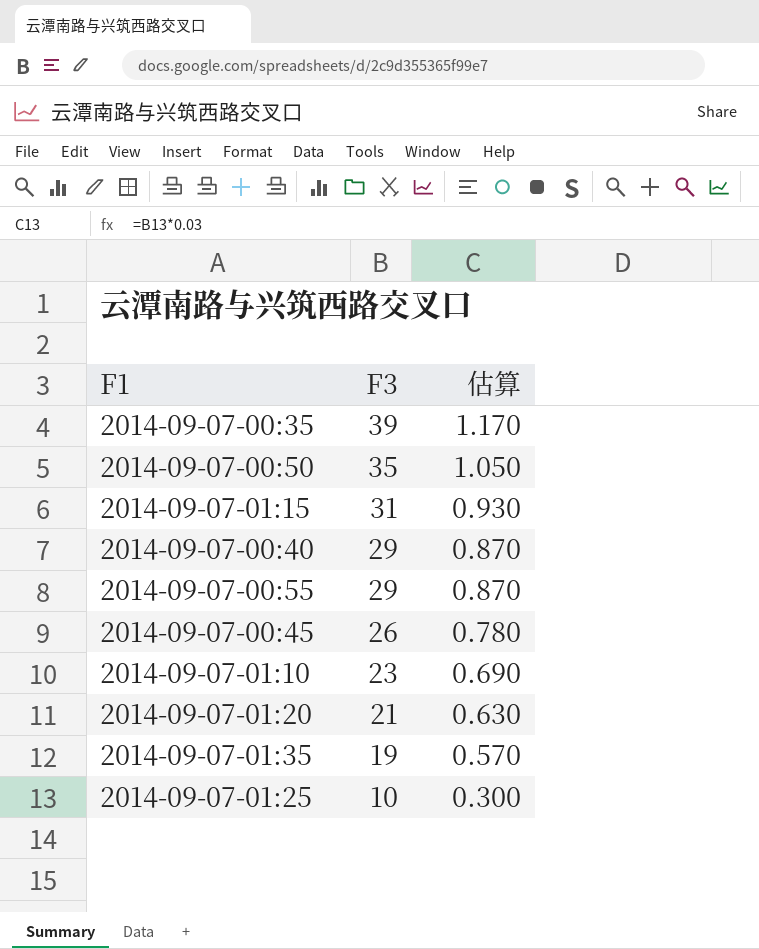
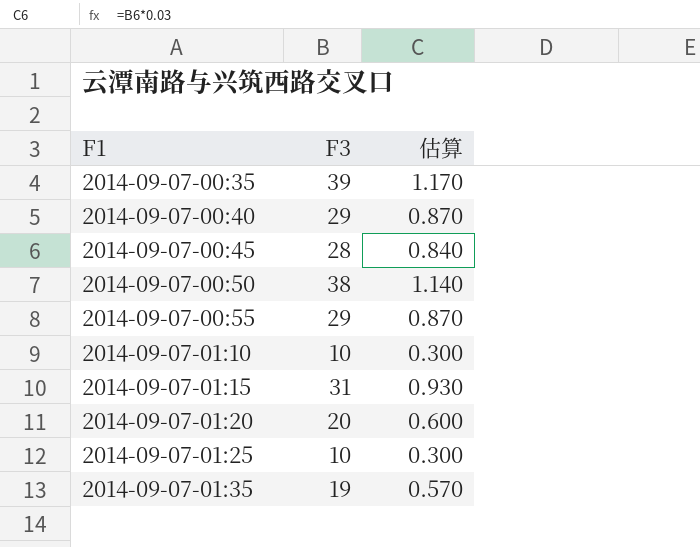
row order: F3 descending -> F1 ascending
2014-09-07-00:45 | F3: 26 -> 28
2014-09-07-00:45 | 估算: 0.780 -> 0.840
2014-09-07-00:50 | F3: 35 -> 38
2014-09-07-00:50 | 估算: 1.050 -> 1.140
2014-09-07-01:10 | F3: 23 -> 10
2014-09-07-01:10 | 估算: 0.690 -> 0.300
2014-09-07-01:20 | F3: 21 -> 20
2014-09-07-01:20 | 估算: 0.630 -> 0.600

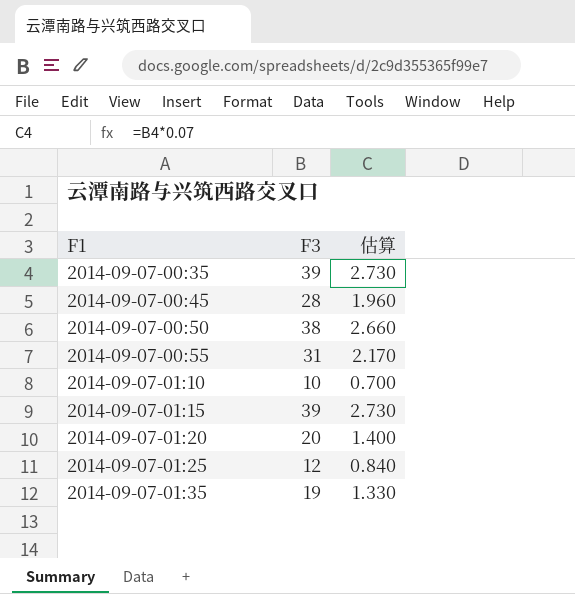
column 估算 | formula: [F3] * 0.03 -> [F3] * 0.07
row 2014-09-07-00:40: 29 | 0.870 -> none
2014-09-07-00:55 | F3: 29 -> 31
2014-09-07-01:15 | F3: 31 -> 39
2014-09-07-01:25 | F3: 10 -> 12

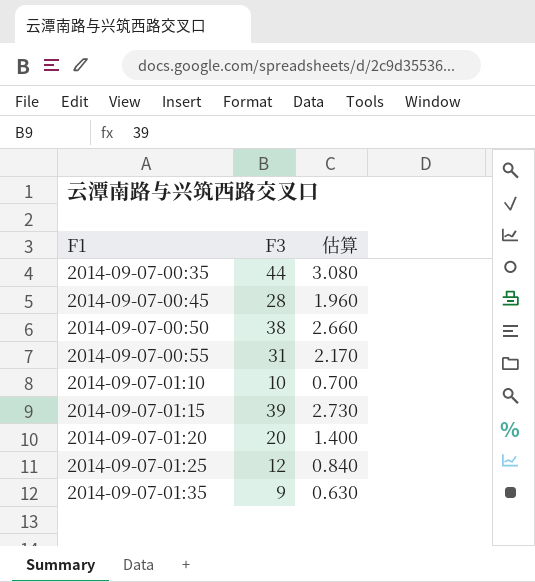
2014-09-07-00:35 | F3: 39 -> 44
2014-09-07-00:35 | 估算: 2.730 -> 3.080
2014-09-07-01:35 | F3: 19 -> 9
2014-09-07-01:35 | 估算: 1.330 -> 0.630

